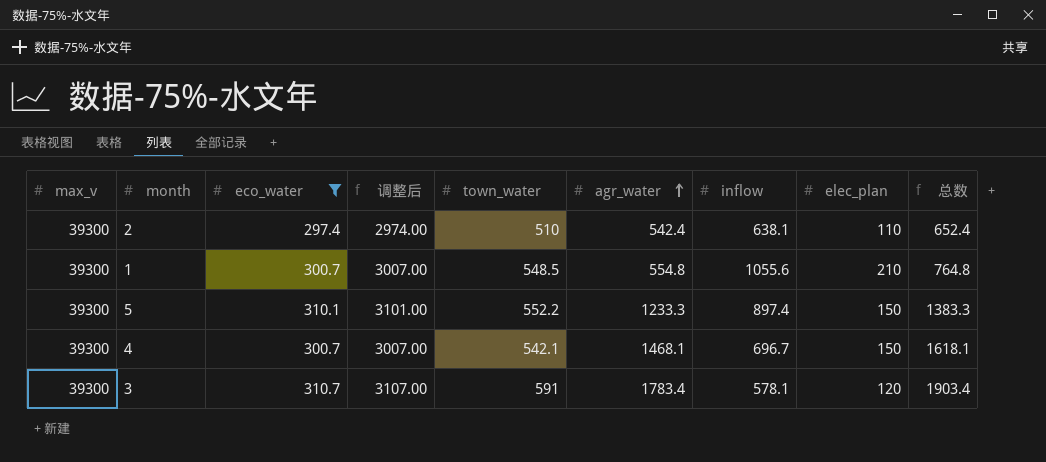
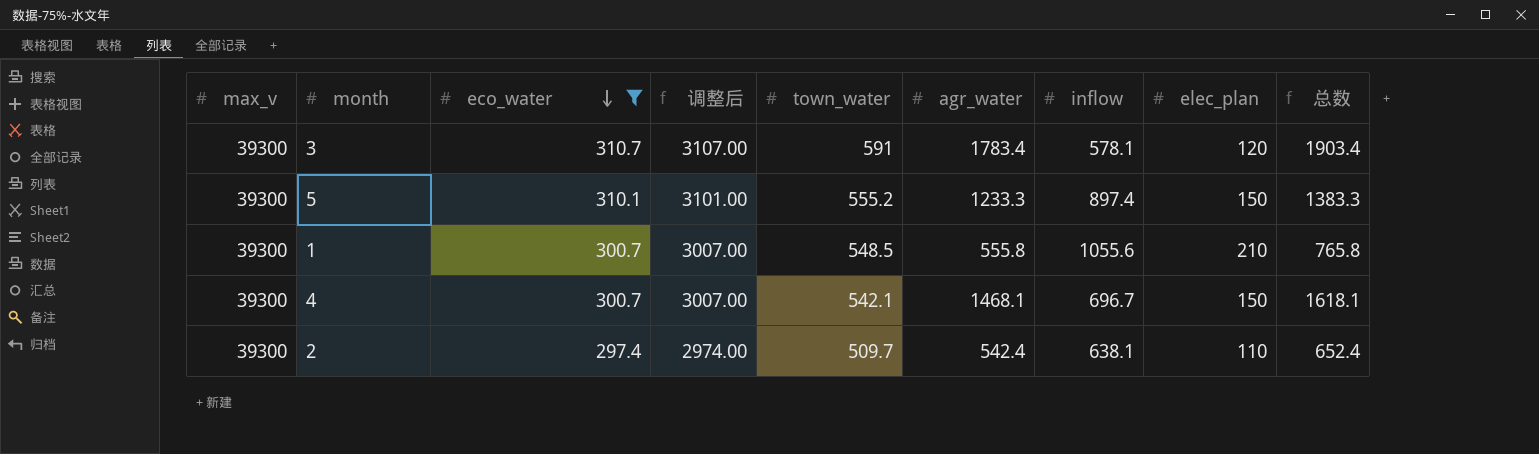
row order: agr_water ascending -> eco_water descending
5 | town_water: 552.2 -> 555.2
1 | agr_water: 554.8 -> 555.8
1 | 总数: 764.8 -> 765.8
2 | town_water: 510 -> 509.7

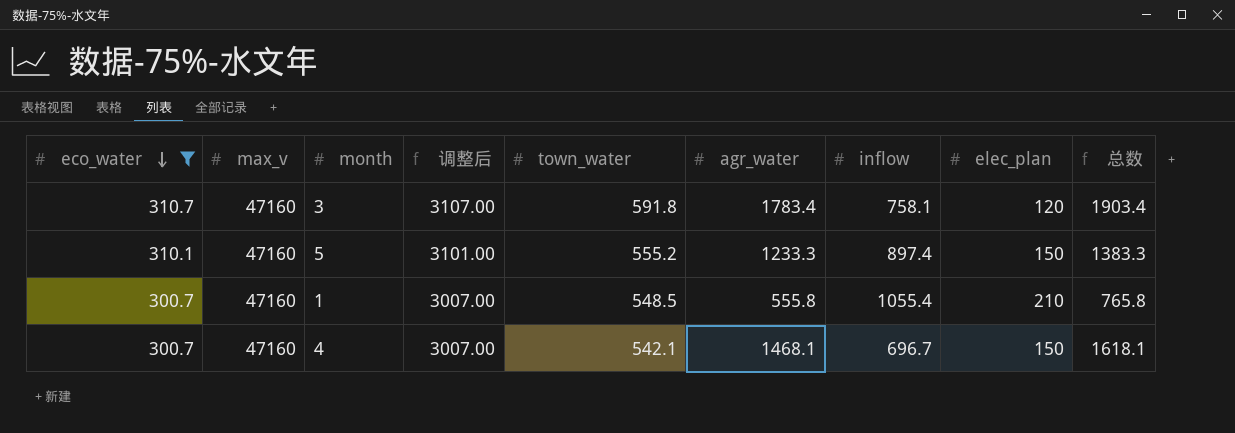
column eco_water | position: 3 -> 1
row 2: 39300 | 297.4 | 2974.00 | 509.7 | 542.4 | 638.1 | 110 | 652.4 -> none
3 | max_v: 39300 -> 47160
3 | town_water: 591 -> 591.8
3 | inflow: 578.1 -> 758.1
5 | max_v: 39300 -> 47160
1 | max_v: 39300 -> 47160
1 | inflow: 1055.6 -> 1055.4
4 | max_v: 39300 -> 47160

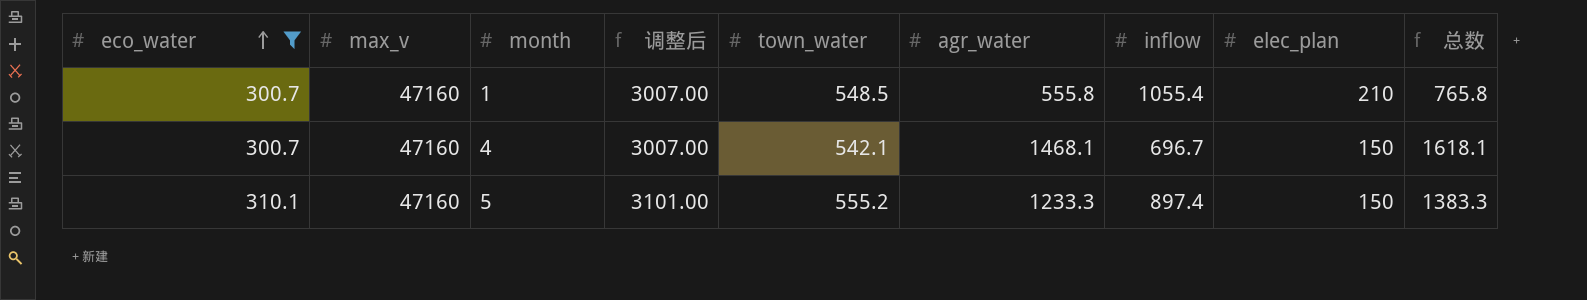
row order: eco_water descending -> eco_water ascending
row 3: 310.7 | 47160 | 3107.00 | 591.8 | 1783.4 | 758.1 | 120 | 1903.4 -> none

